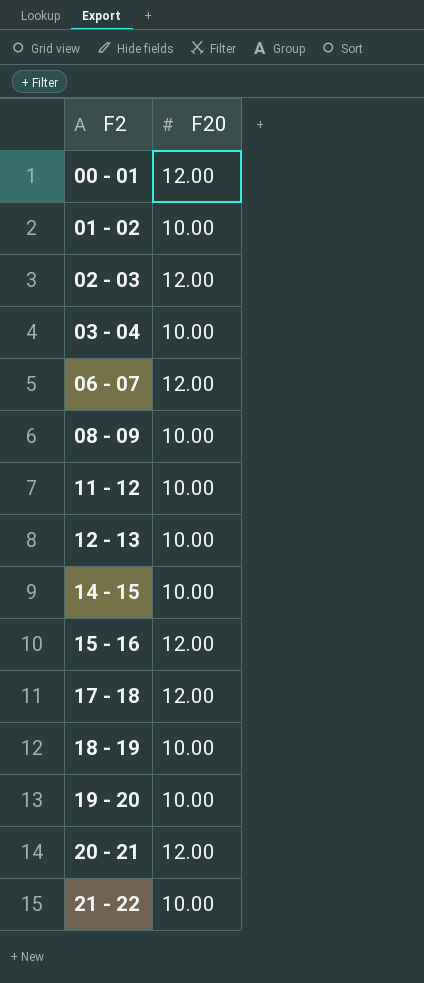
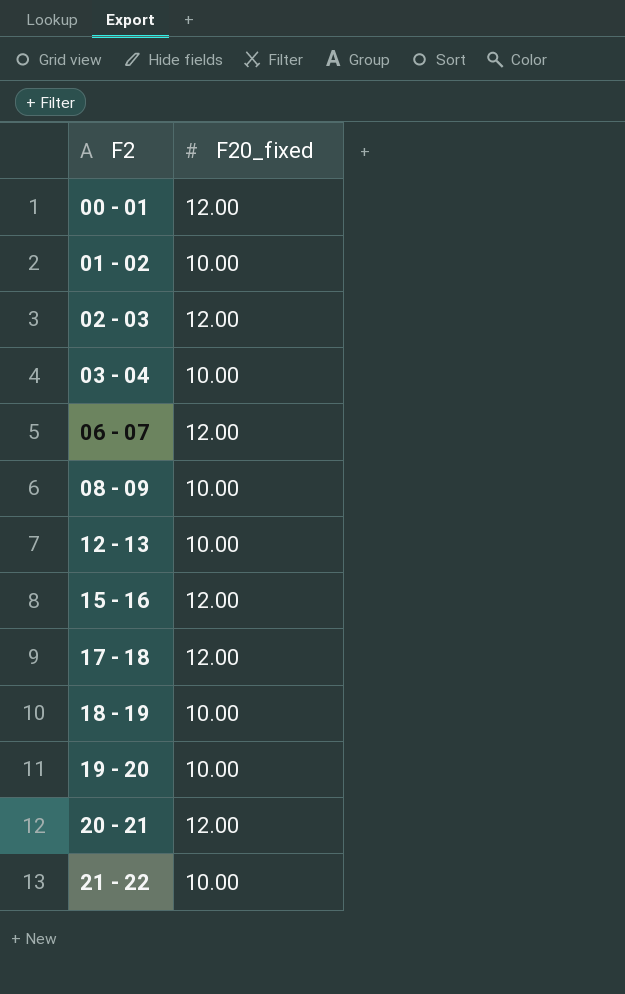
column name: F20 -> F20_fixed
row 11 - 12: 10.00 -> none
row 14 - 15: 10.00 -> none

